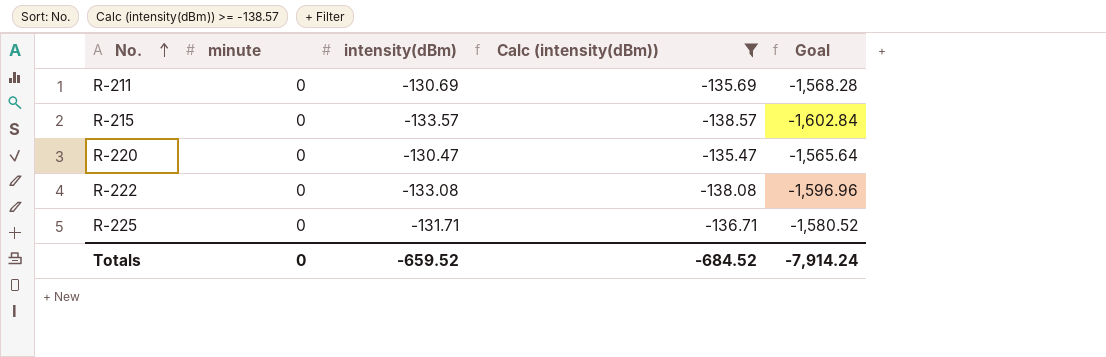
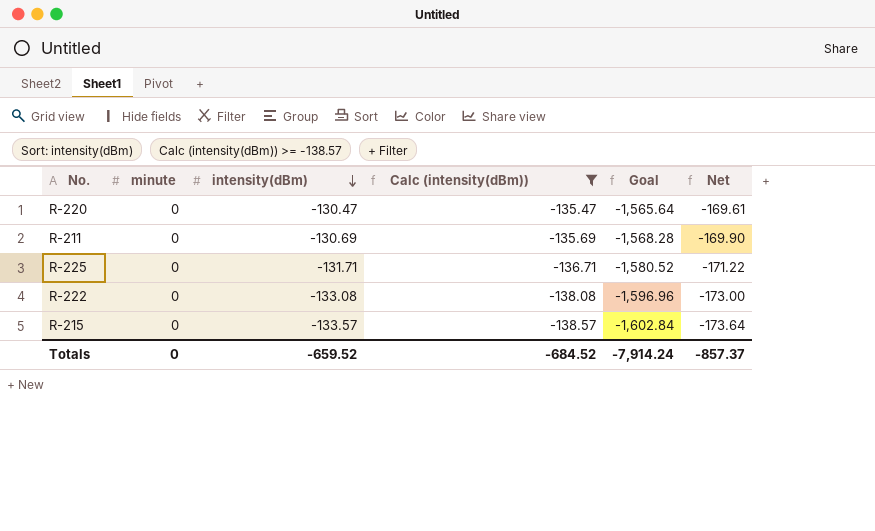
row order: No. ascending -> intensity(dBm) descending
column Net | formula: none -> [intensity(dBm)] * 1.3

